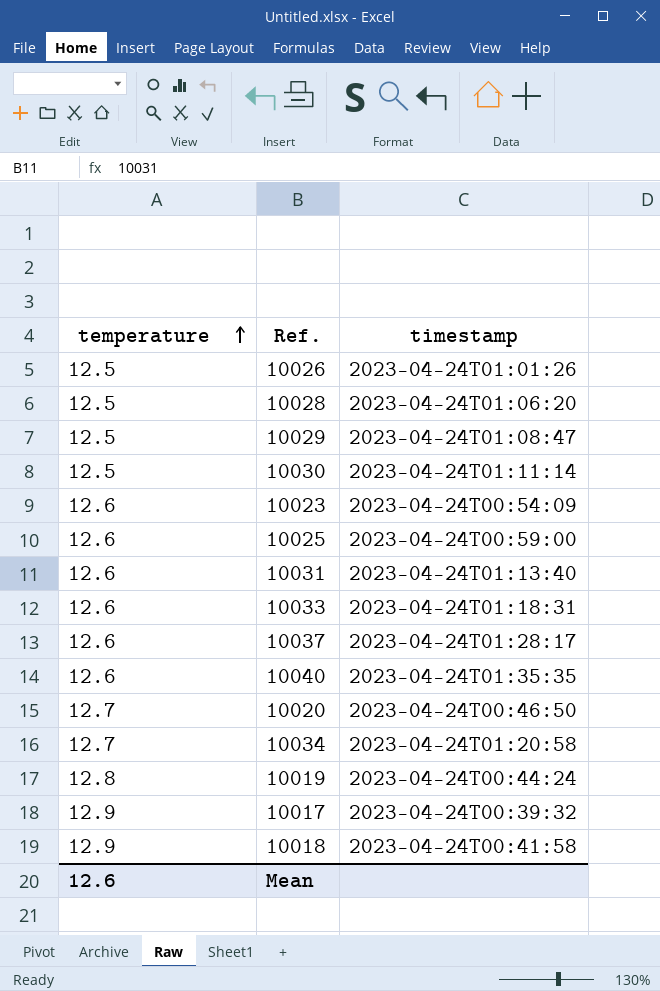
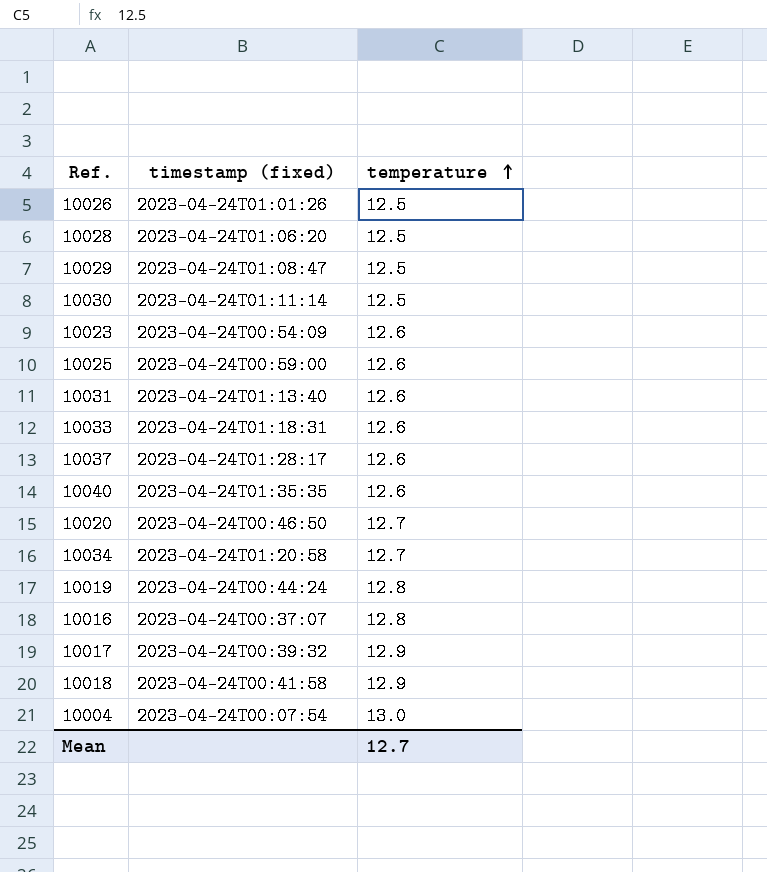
column name: timestamp -> timestamp (fixed)
column temperature | position: 1 -> 3
row 10016: none -> 2023-04-24T00:37:07 | 12.8
row 10004: none -> 2023-04-24T00:07:54 | 13.0
Mean | temperature: 12.6 -> 12.7

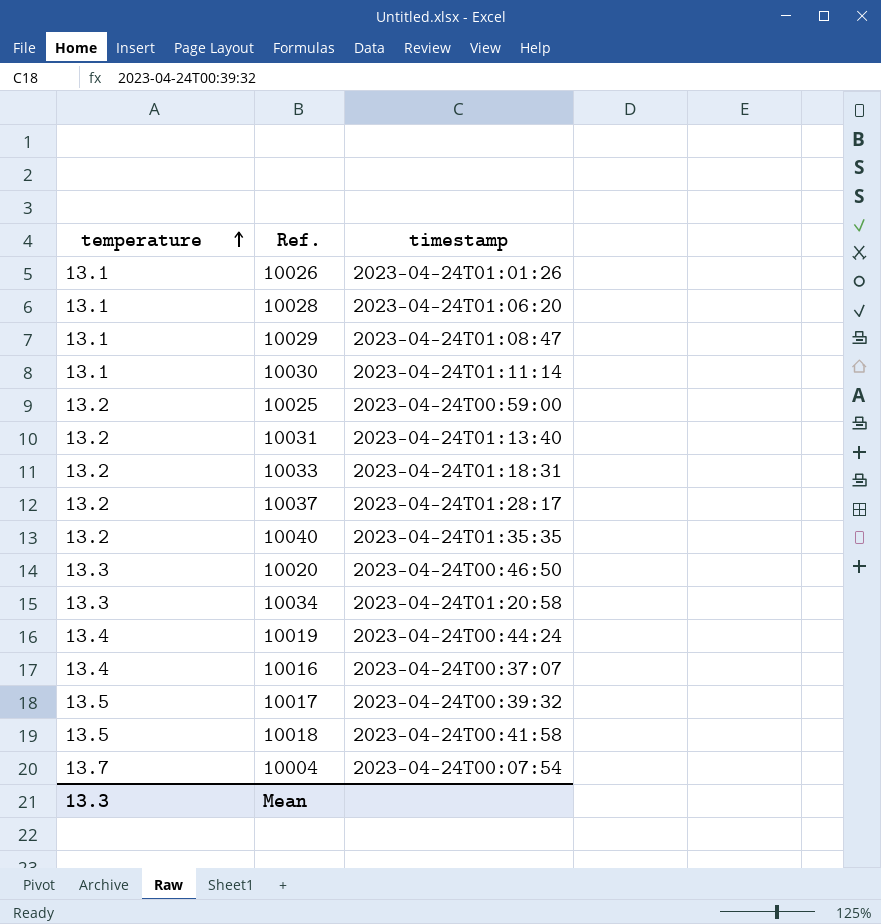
column temperature | position: 3 -> 1
column name: timestamp (fixed) -> timestamp
row 10023: 2023-04-24T00:54:09 | 12.6 -> none
10026 | temperature: 12.5 -> 13.1
10028 | temperature: 12.5 -> 13.1
10029 | temperature: 12.5 -> 13.1
10030 | temperature: 12.5 -> 13.1
10025 | temperature: 12.6 -> 13.2
10031 | temperature: 12.6 -> 13.2
10033 | temperature: 12.6 -> 13.2
10037 | temperature: 12.6 -> 13.2
10040 | temperature: 12.6 -> 13.2
10020 | temperature: 12.7 -> 13.3
10034 | temperature: 12.7 -> 13.3
10019 | temperature: 12.8 -> 13.4
10016 | temperature: 12.8 -> 13.4
10017 | temperature: 12.9 -> 13.5
10018 | temperature: 12.9 -> 13.5
10004 | temperature: 13.0 -> 13.7
Mean | temperature: 12.7 -> 13.3

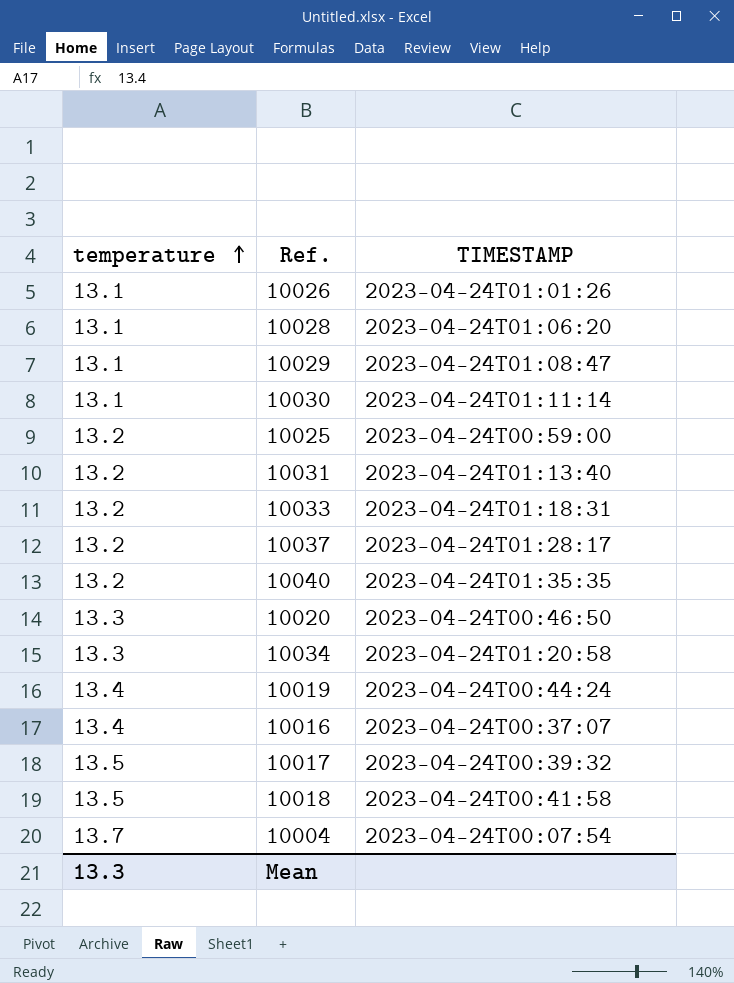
column name: timestamp -> TIMESTAMP

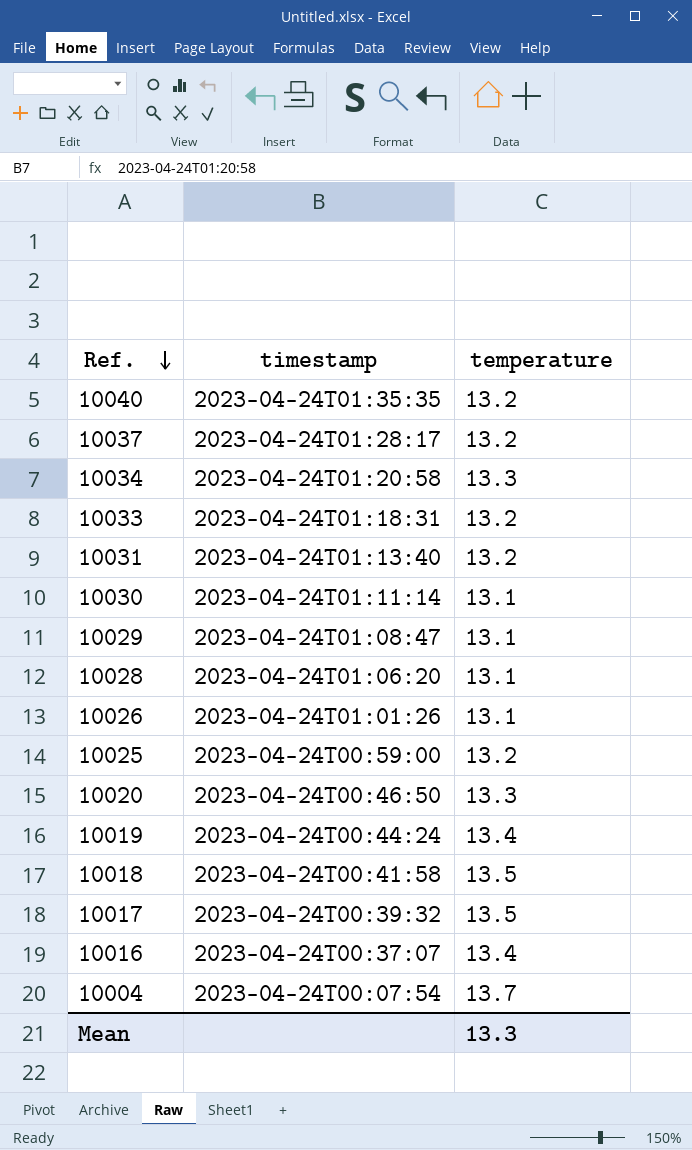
row order: temperature ascending -> Ref. descending
column name: TIMESTAMP -> timestamp
column temperature | position: 1 -> 3

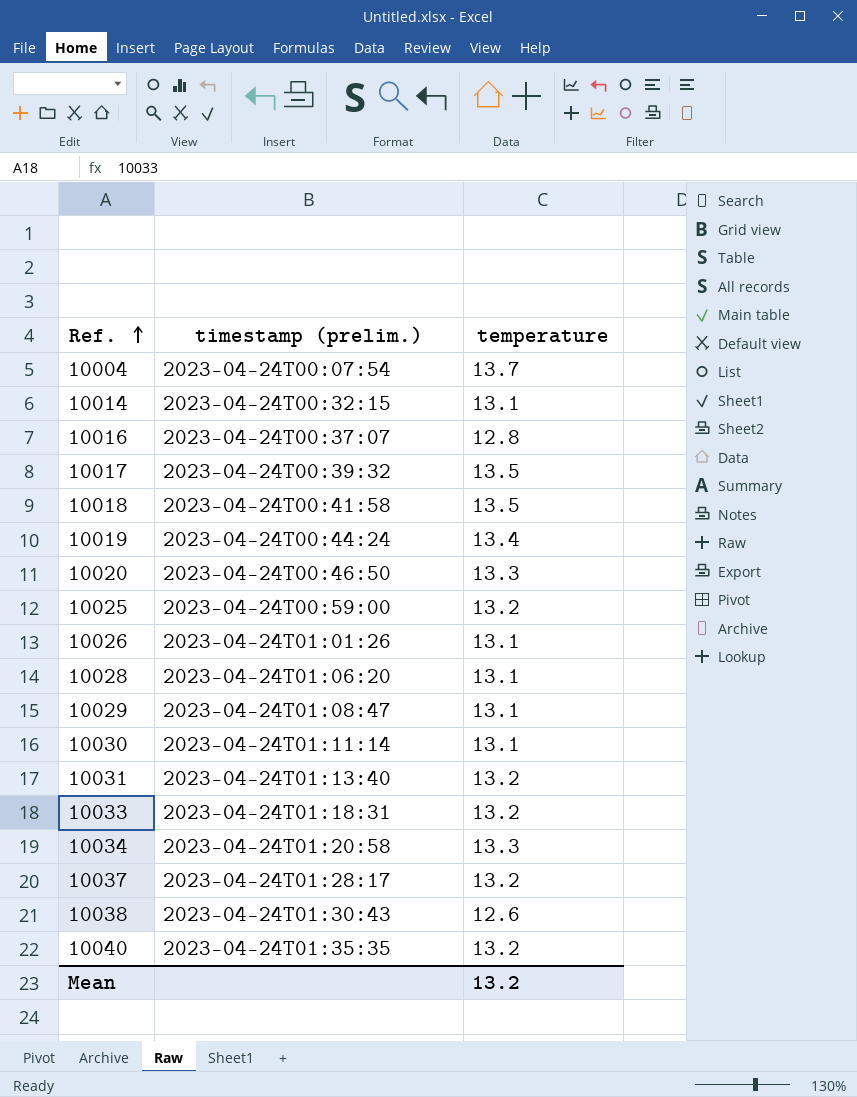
row order: Ref. descending -> Ref. ascending
column name: timestamp -> timestamp (prelim.)
row 10014: none -> 2023-04-24T00:32:15 | 13.1
10016 | temperature: 13.4 -> 12.8
row 10038: none -> 2023-04-24T01:30:43 | 12.6
Mean | temperature: 13.3 -> 13.2

